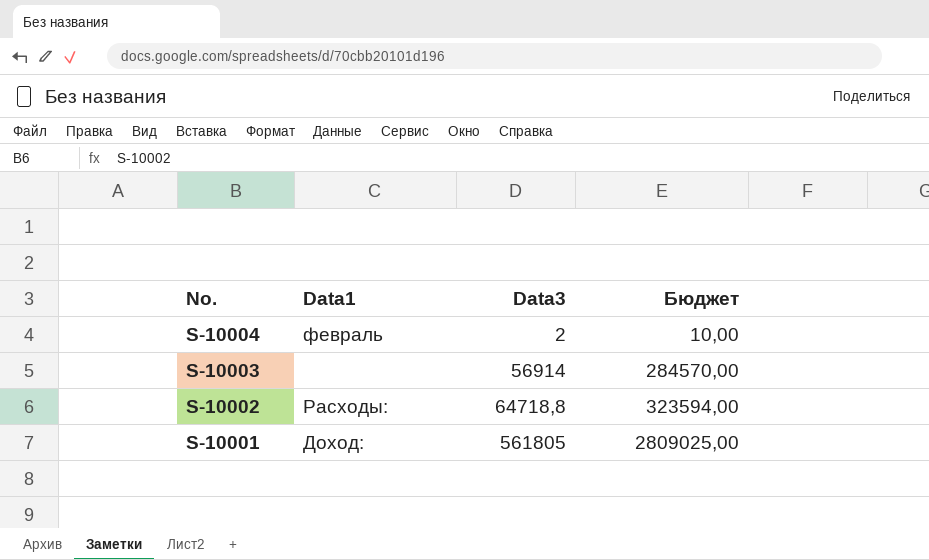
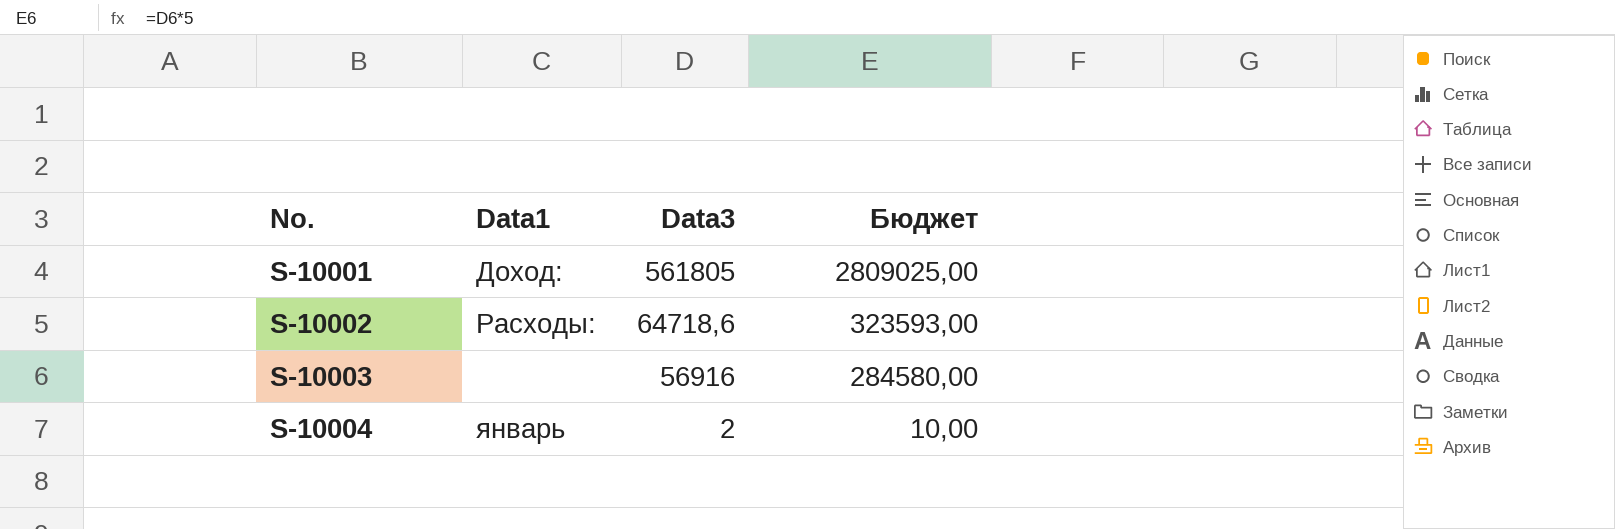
row order: No. descending -> No. ascending
S-10002 | Data3: 64718,8 -> 64718,6
S-10002 | Бюджет: 323594,00 -> 323593,00
S-10003 | Data3: 56914 -> 56916
S-10003 | Бюджет: 284570,00 -> 284580,00
S-10004 | Data1: февраль -> январь

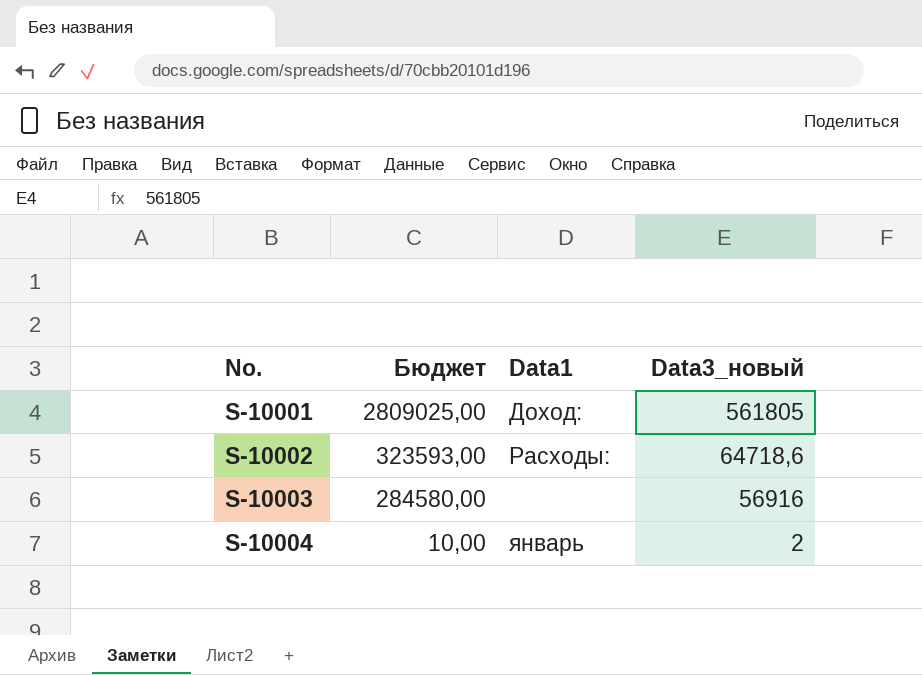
column Бюджет | position: 4 -> 2
column name: Data3 -> Data3_новый

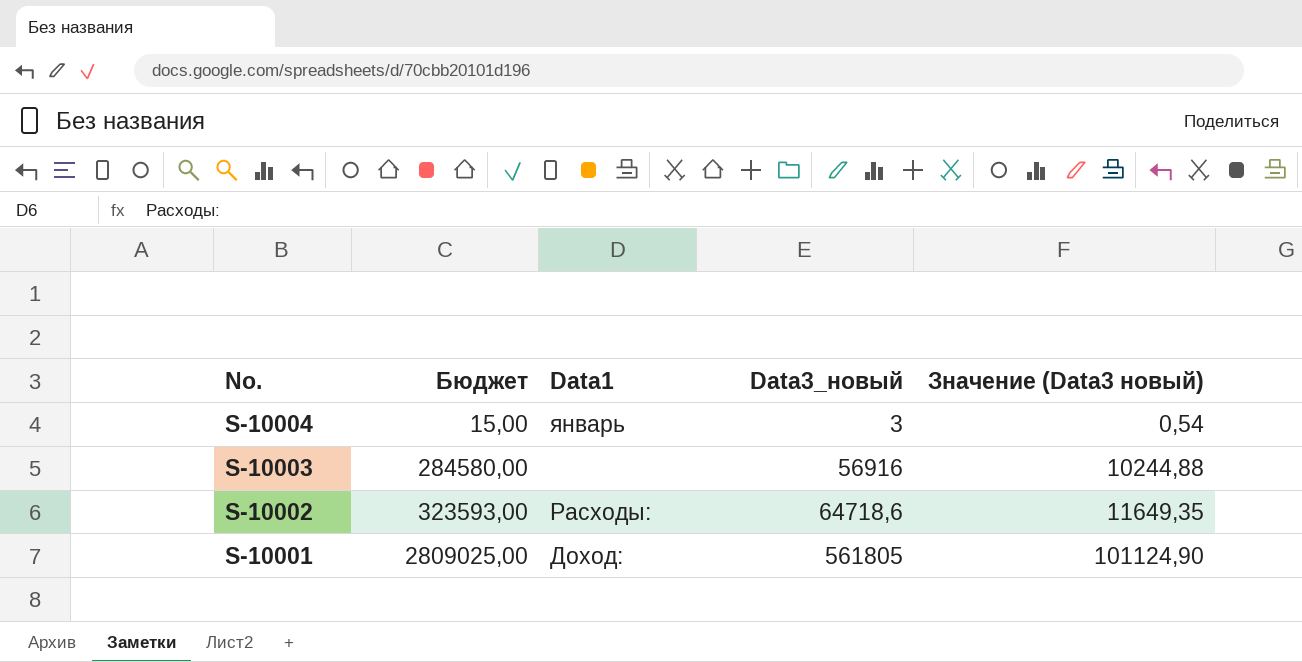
row order: No. ascending -> No. descending
column Значение (Data3 новый) | formula: none -> [Data3_новый] * 0,18
S-10004 | Бюджет: 10,00 -> 15,00
S-10004 | Data3_новый: 2 -> 3

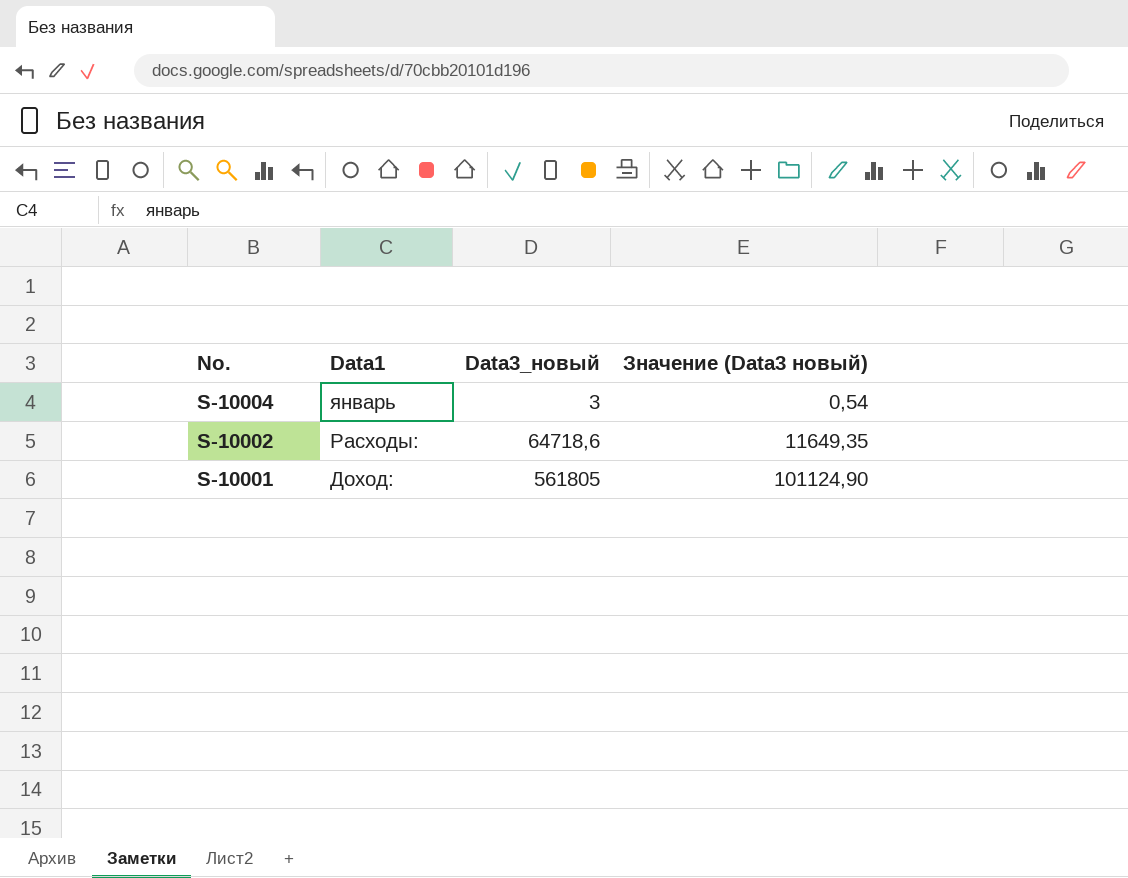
column Бюджет | formula: [Data3_новый] * 5 -> none
row S-10003: 284580,00 | none | 56916 | 10244,88 -> none

